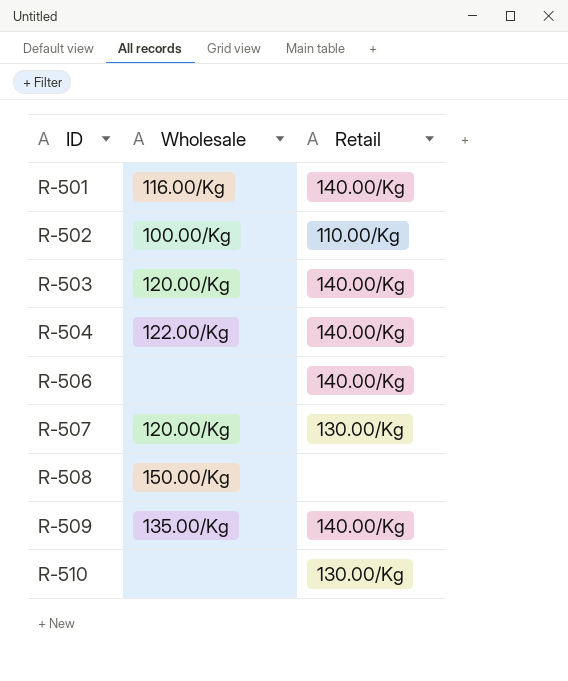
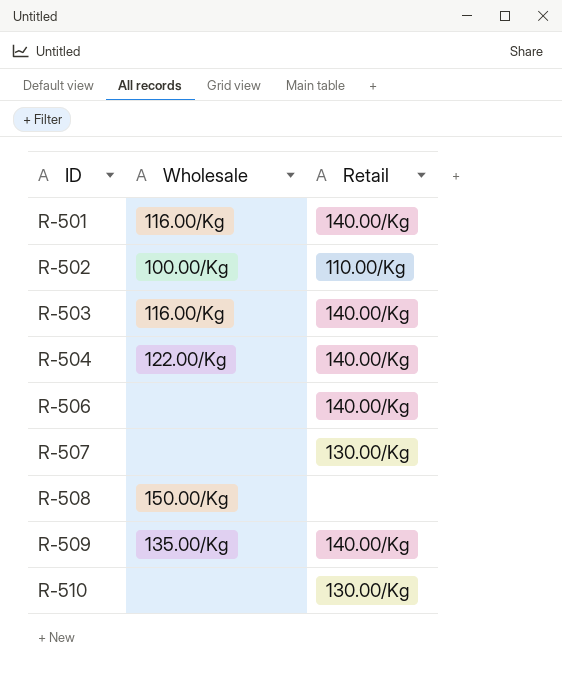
R-503 | Wholesale: 120.00/Kg -> 116.00/Kg
R-507 | Wholesale: 120.00/Kg -> none

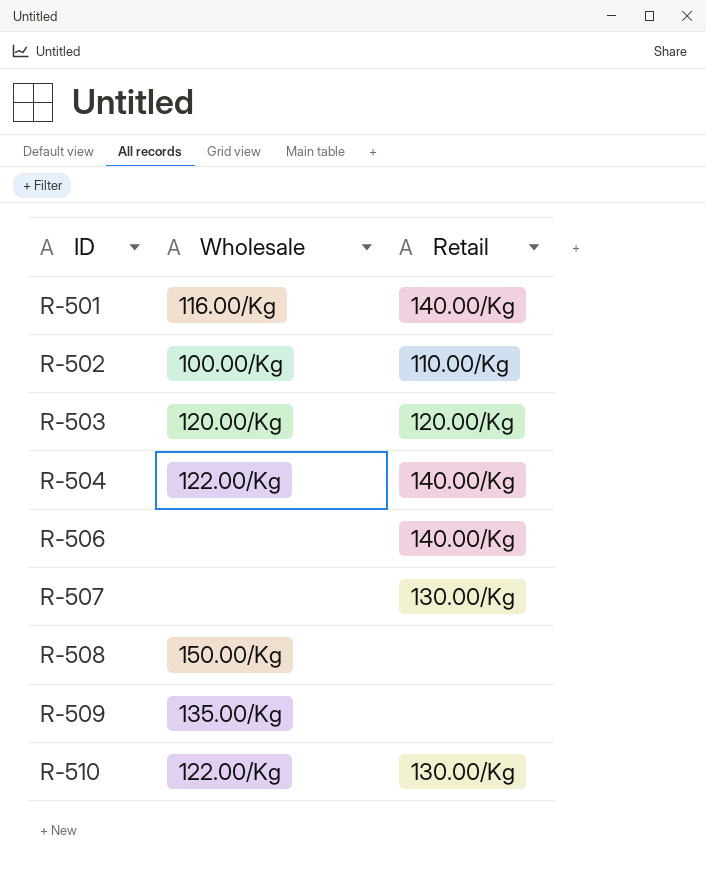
R-503 | Wholesale: 116.00/Kg -> 120.00/Kg
R-503 | Retail: 140.00/Kg -> 120.00/Kg
R-509 | Retail: 140.00/Kg -> none
R-510 | Wholesale: none -> 122.00/Kg

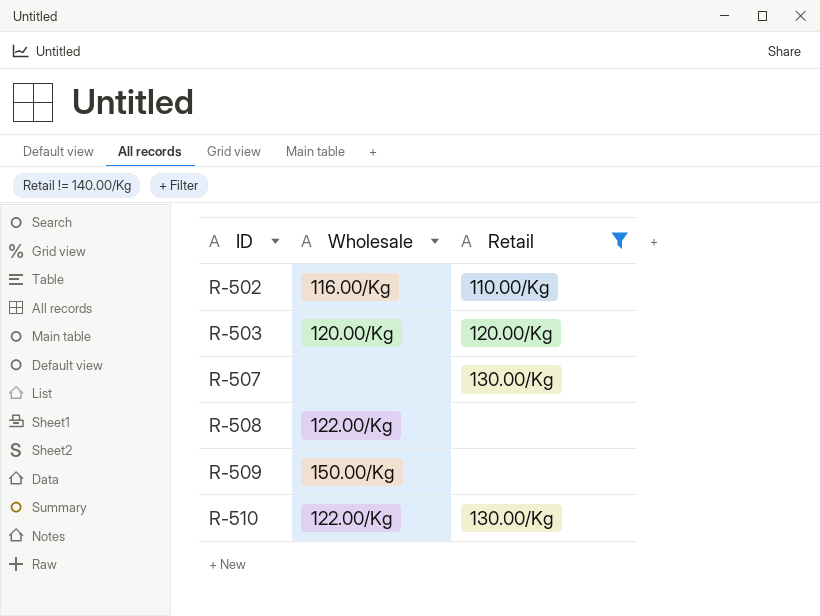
filter: none -> Retail != 140.00/Kg
R-502 | Wholesale: 100.00/Kg -> 116.00/Kg
R-508 | Wholesale: 150.00/Kg -> 122.00/Kg
R-509 | Wholesale: 135.00/Kg -> 150.00/Kg

